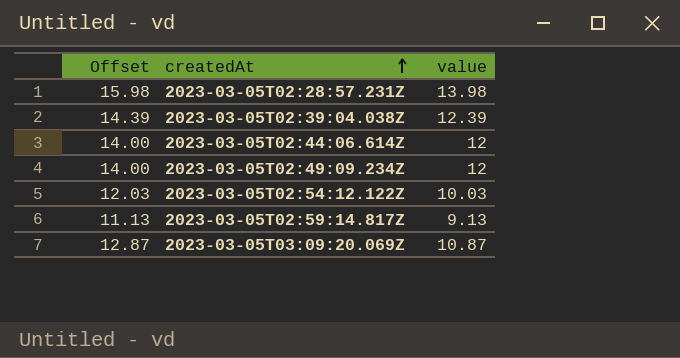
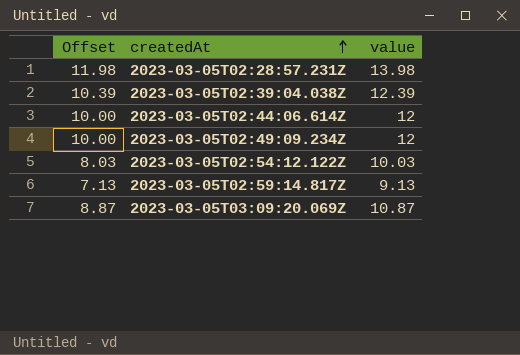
column Offset | formula: [value] + 2 -> [value] - 2

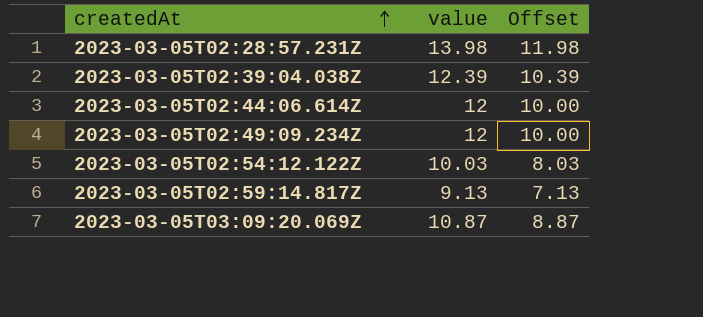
column Offset | position: 1 -> 3

